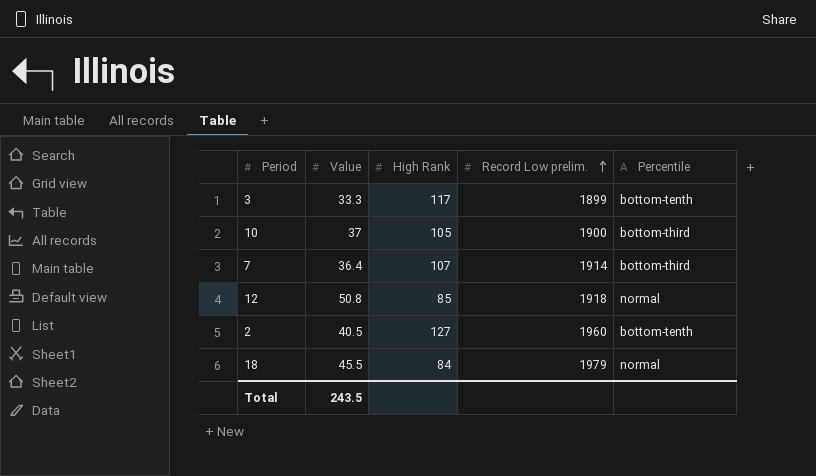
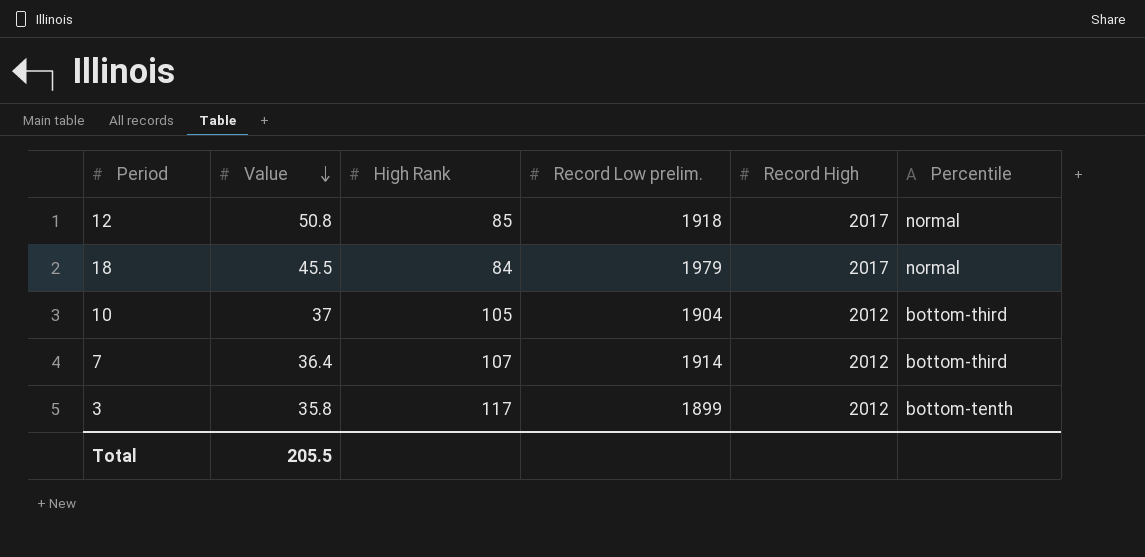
row order: Record Low prelim. ascending -> Value descending
column Record High | position: none -> 5
row 2: 40.5 | 127 | 1960 | bottom-tenth -> none
10 | Record Low prelim.: 1900 -> 1904
3 | Value: 33.3 -> 35.8
Total | Value: 243.5 -> 205.5

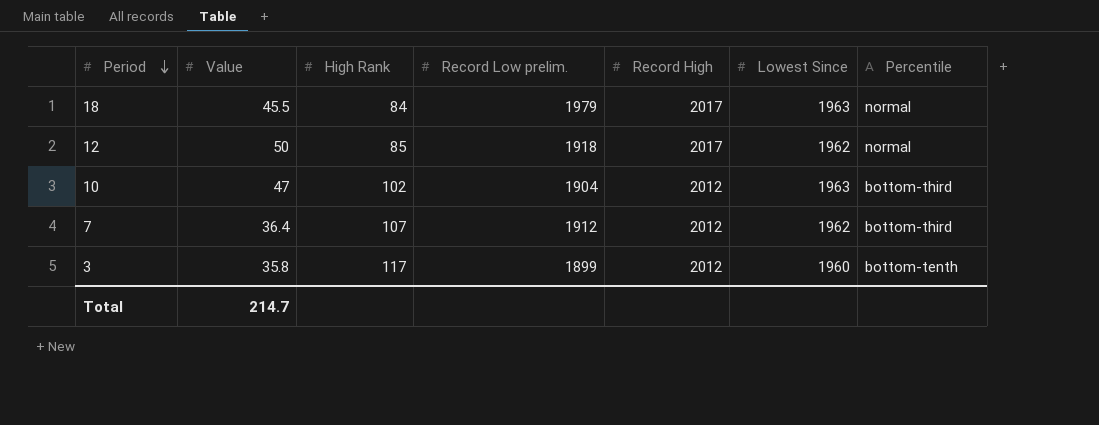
row order: Value descending -> Period descending
column Lowest Since | position: none -> 6
12 | Value: 50.8 -> 50
10 | Value: 37 -> 47
10 | High Rank: 105 -> 102
7 | Record Low prelim.: 1914 -> 1912
Total | Value: 205.5 -> 214.7

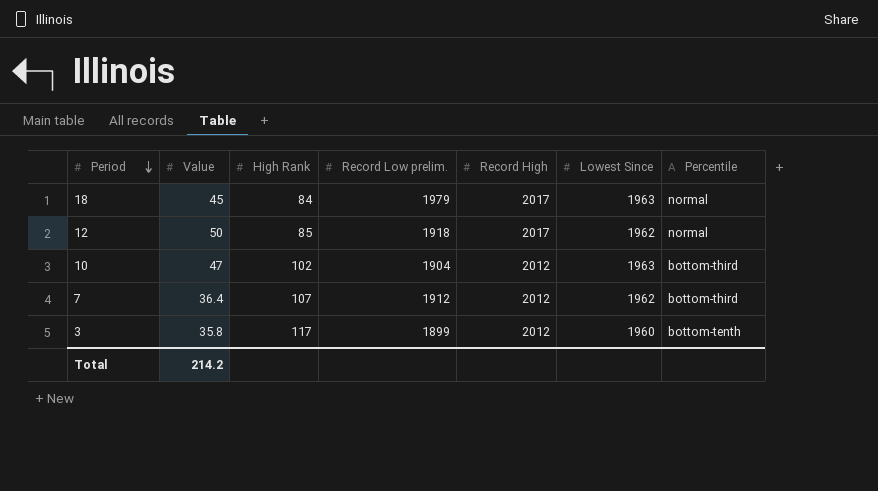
18 | Value: 45.5 -> 45
Total | Value: 214.7 -> 214.2

